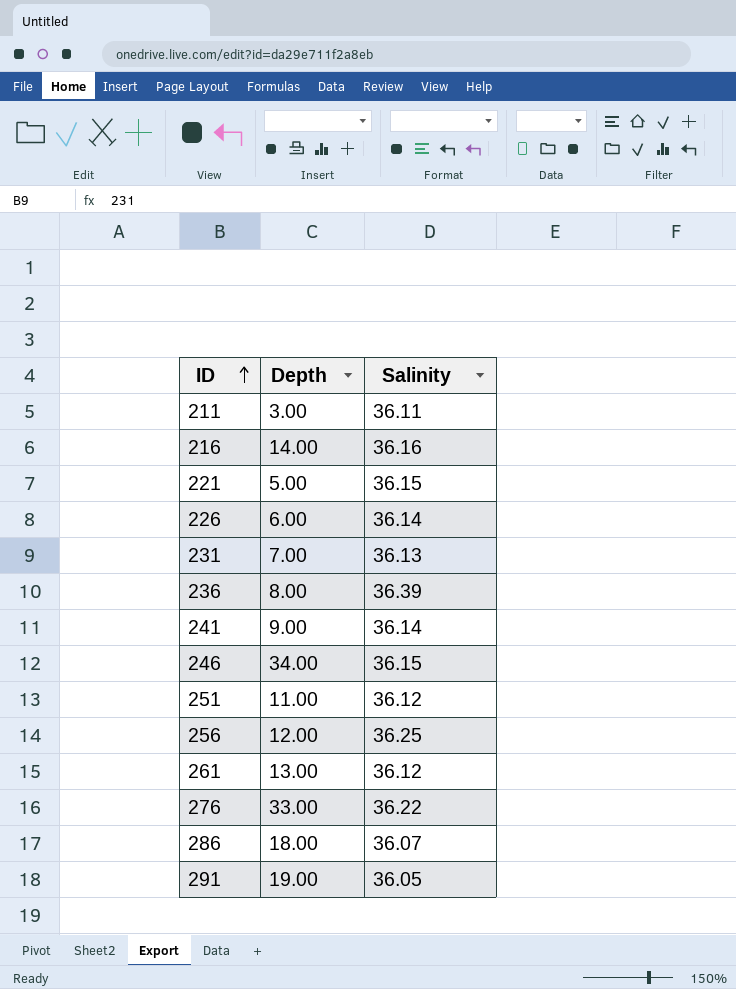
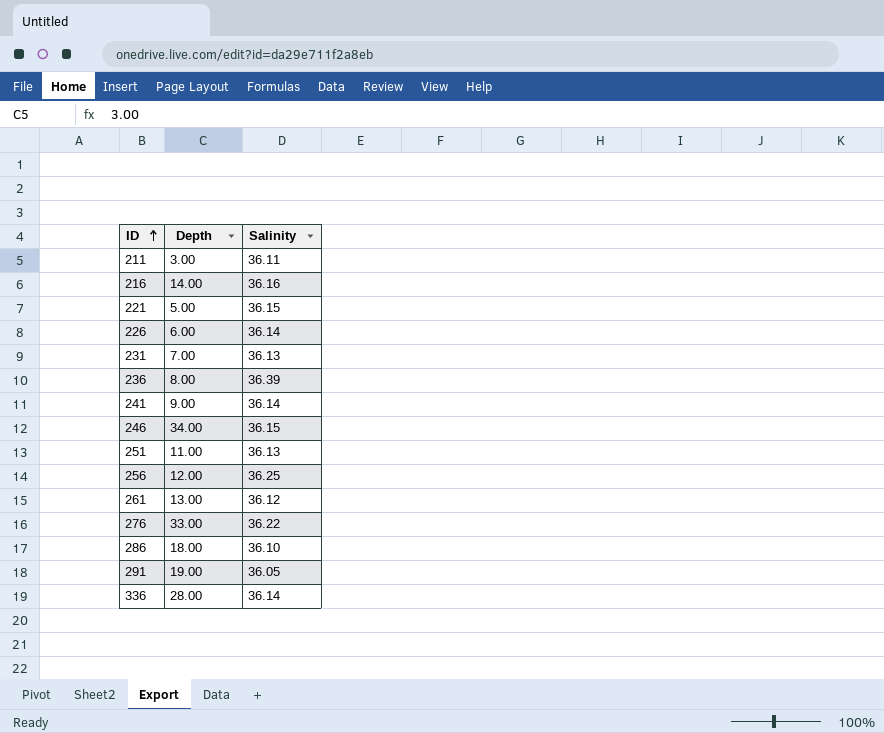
251 | Salinity: 36.12 -> 36.13
286 | Salinity: 36.07 -> 36.10
row 336: none -> 28.00 | 36.14

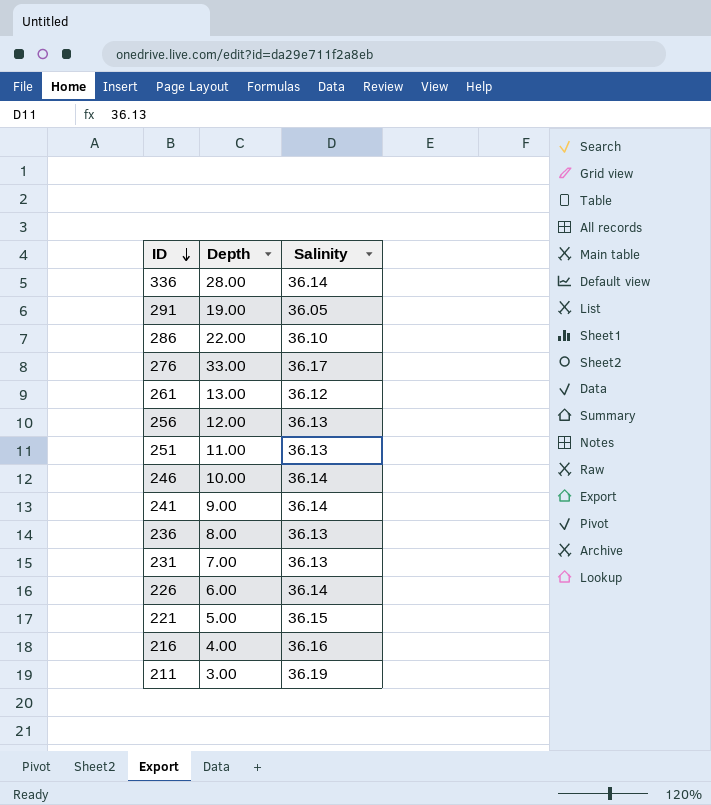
row order: ID ascending -> ID descending
286 | Depth: 18.00 -> 22.00
276 | Salinity: 36.22 -> 36.17
256 | Salinity: 36.25 -> 36.13
246 | Depth: 34.00 -> 10.00
246 | Salinity: 36.15 -> 36.14
236 | Salinity: 36.39 -> 36.13
216 | Depth: 14.00 -> 4.00
211 | Salinity: 36.11 -> 36.19

